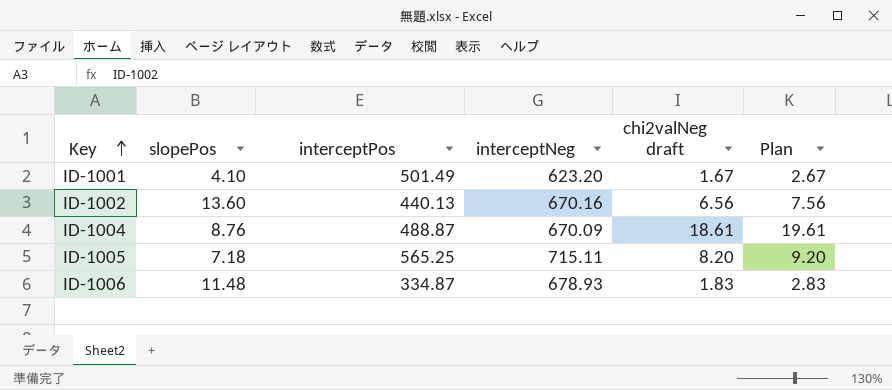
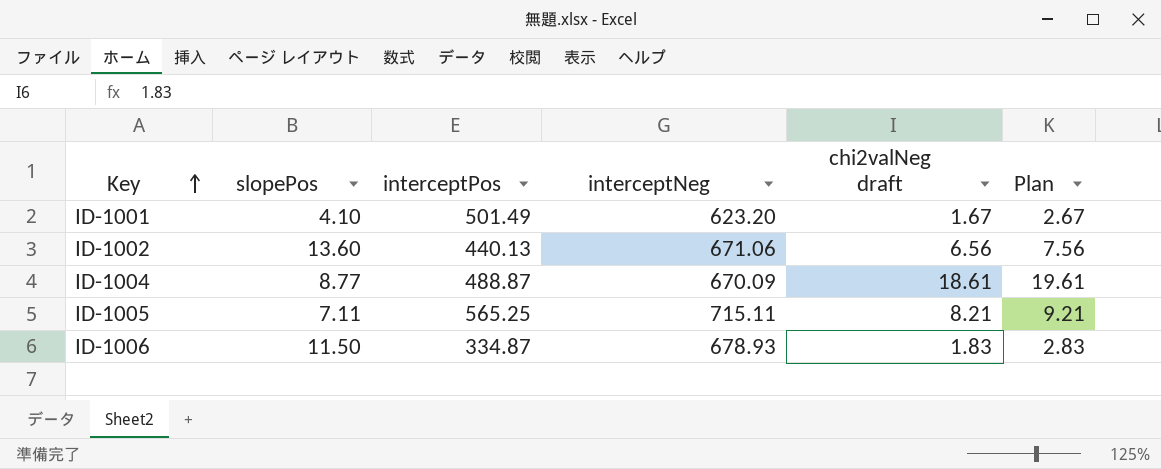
ID-1002 | interceptNeg: 670.16 -> 671.06
ID-1004 | slopePos: 8.76 -> 8.77
ID-1005 | slopePos: 7.18 -> 7.11
ID-1005 | chi2valNeg draft: 8.20 -> 8.21
ID-1005 | Plan: 9.20 -> 9.21
ID-1006 | slopePos: 11.48 -> 11.50

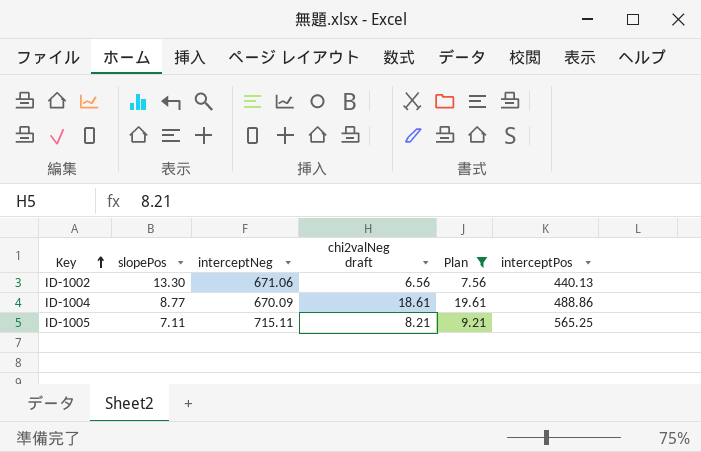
filter: none -> Plan >= 7.56
column interceptPos | position: 3 -> 6
ID-1002 | slopePos: 13.60 -> 13.30
ID-1004 | interceptPos: 488.87 -> 488.86

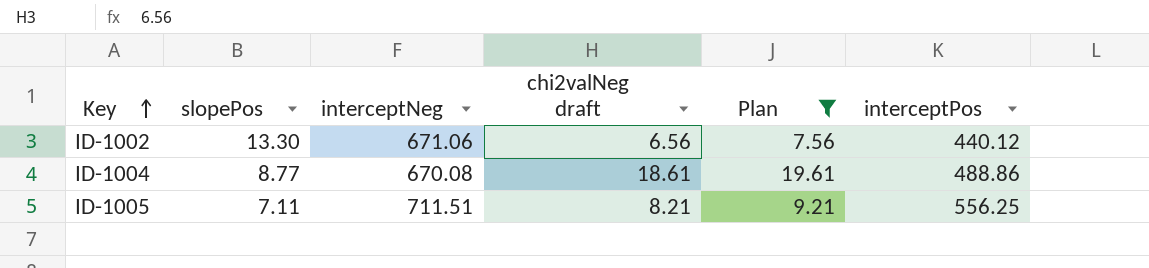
ID-1002 | interceptPos: 440.13 -> 440.12
ID-1004 | interceptNeg: 670.09 -> 670.08
ID-1005 | interceptNeg: 715.11 -> 711.51
ID-1005 | interceptPos: 565.25 -> 556.25

